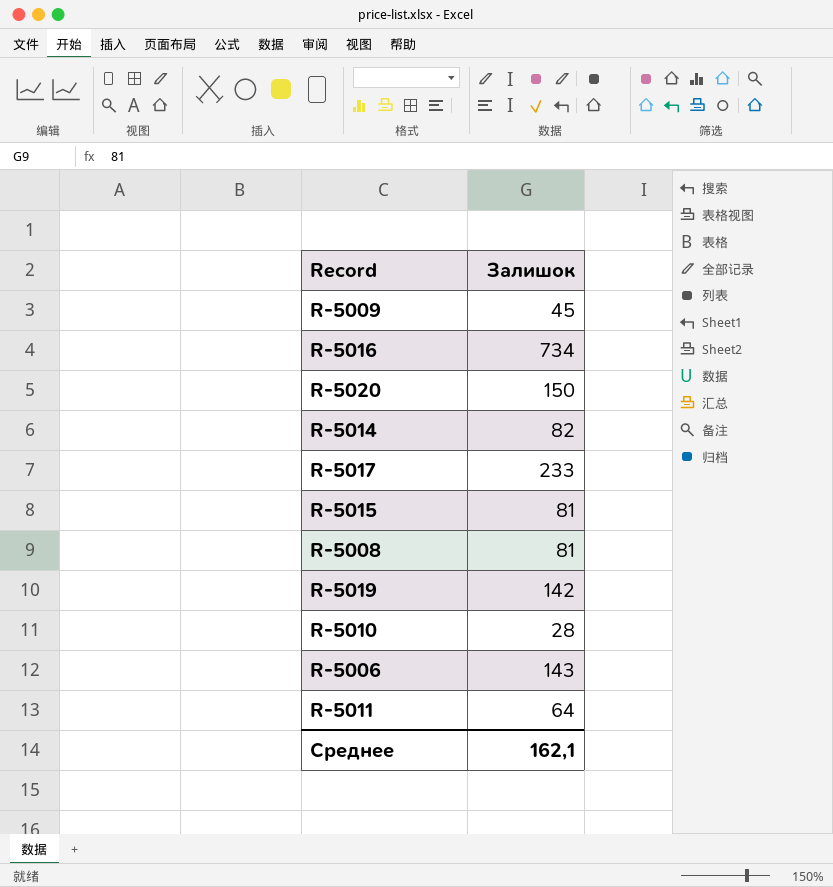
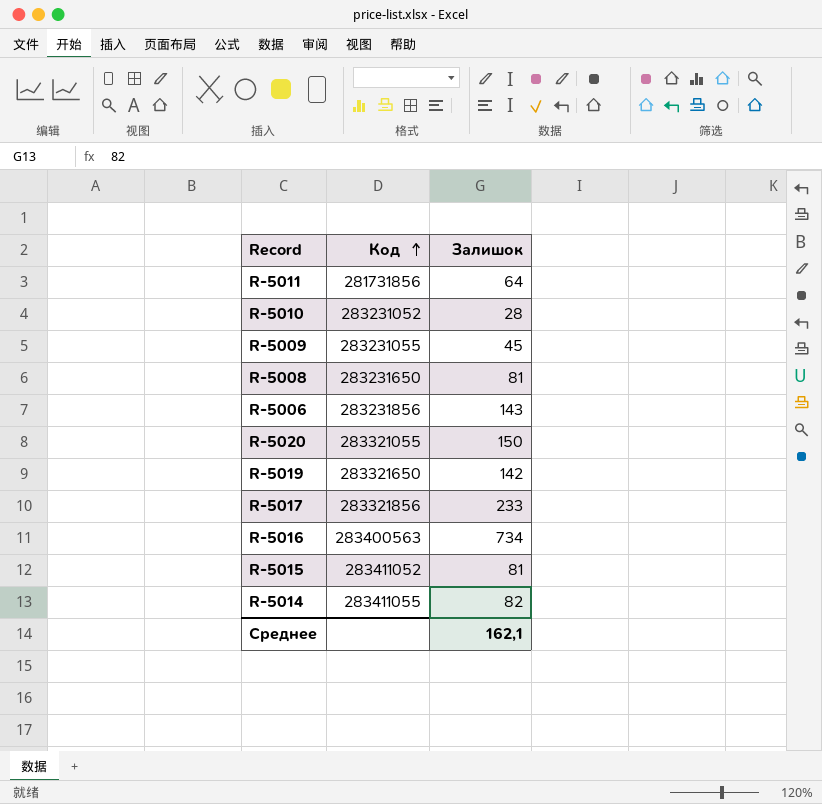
row order: none -> Код ascending
column Код | position: none -> 2

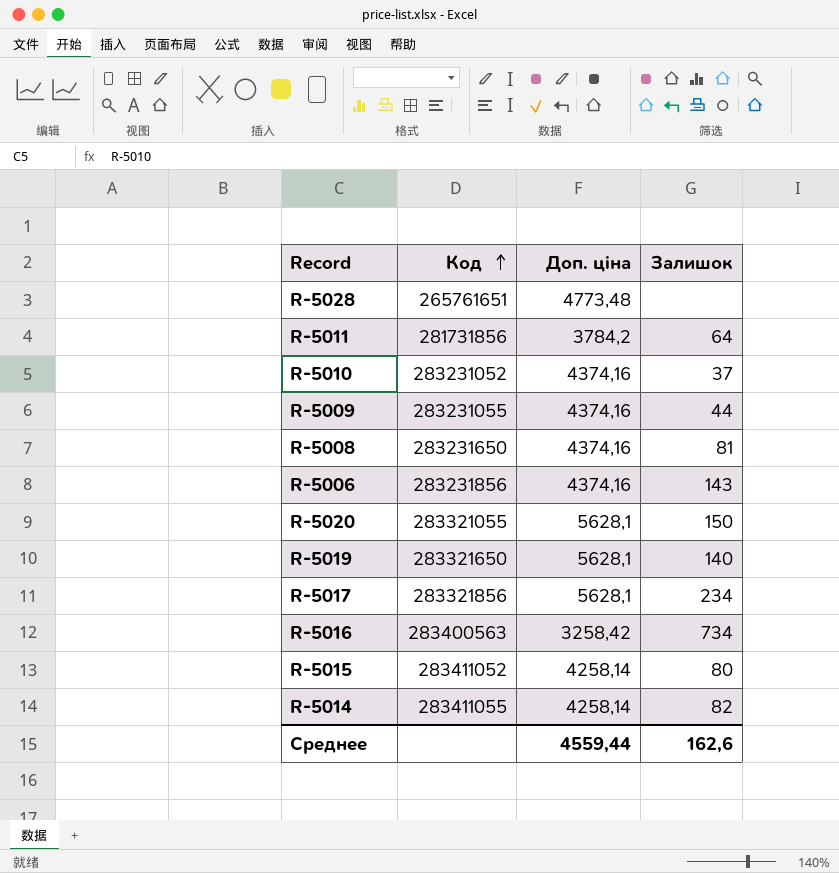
column Доп. ціна | position: none -> 3
row R-5028: none -> 265761651 | 4773,48 | none
R-5010 | Залишок: 28 -> 37
R-5009 | Залишок: 45 -> 44
R-5019 | Залишок: 142 -> 140
R-5017 | Залишок: 233 -> 234
R-5015 | Залишок: 81 -> 80
Среднее | Залишок: 162,1 -> 162,6

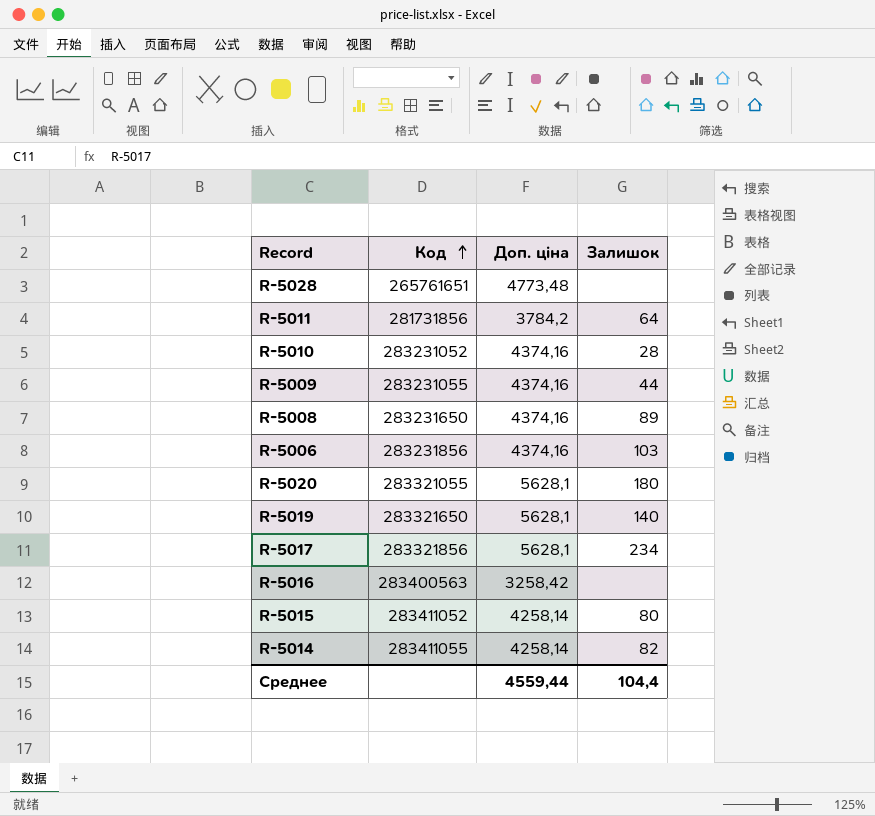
R-5010 | Залишок: 37 -> 28
R-5008 | Залишок: 81 -> 89
R-5006 | Залишок: 143 -> 103
R-5020 | Залишок: 150 -> 180
R-5016 | Залишок: 734 -> none
Среднее | Залишок: 162,6 -> 104,4

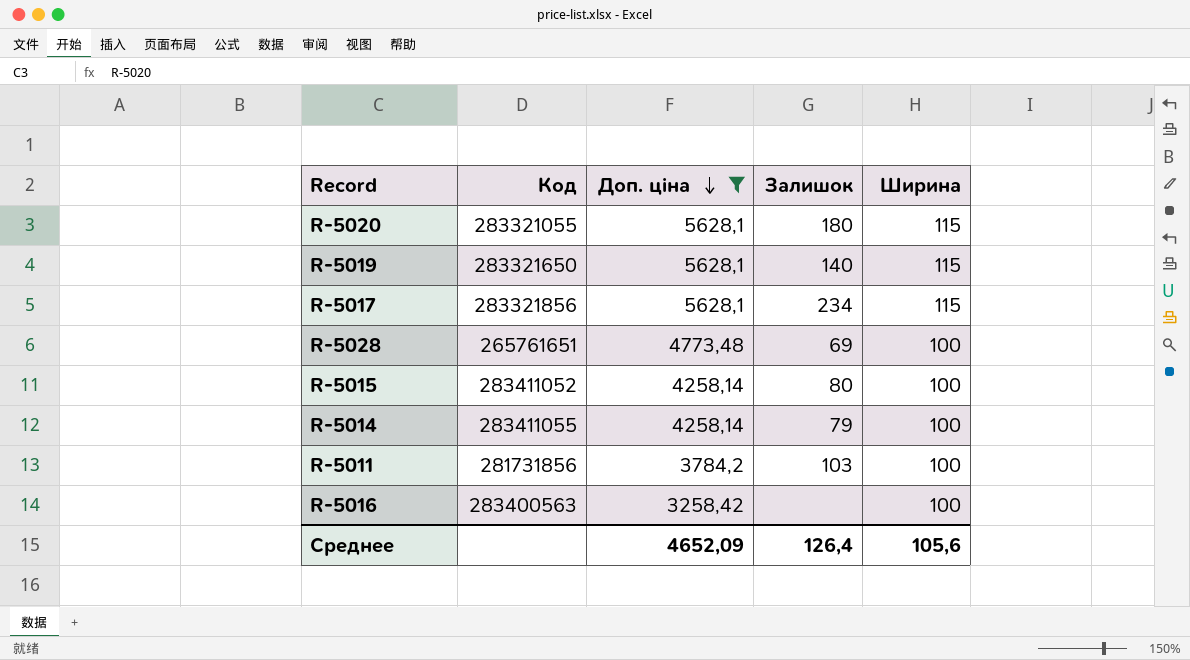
filter: none -> Доп. ціна != 4374,16
row order: Код ascending -> Доп. ціна descending
column Ширина | position: none -> 5
R-5028 | Залишок: none -> 69
R-5014 | Залишок: 82 -> 79
R-5011 | Залишок: 64 -> 103
Среднее | Доп. ціна: 4559,44 -> 4652,09
Среднее | Залишок: 104,4 -> 126,4

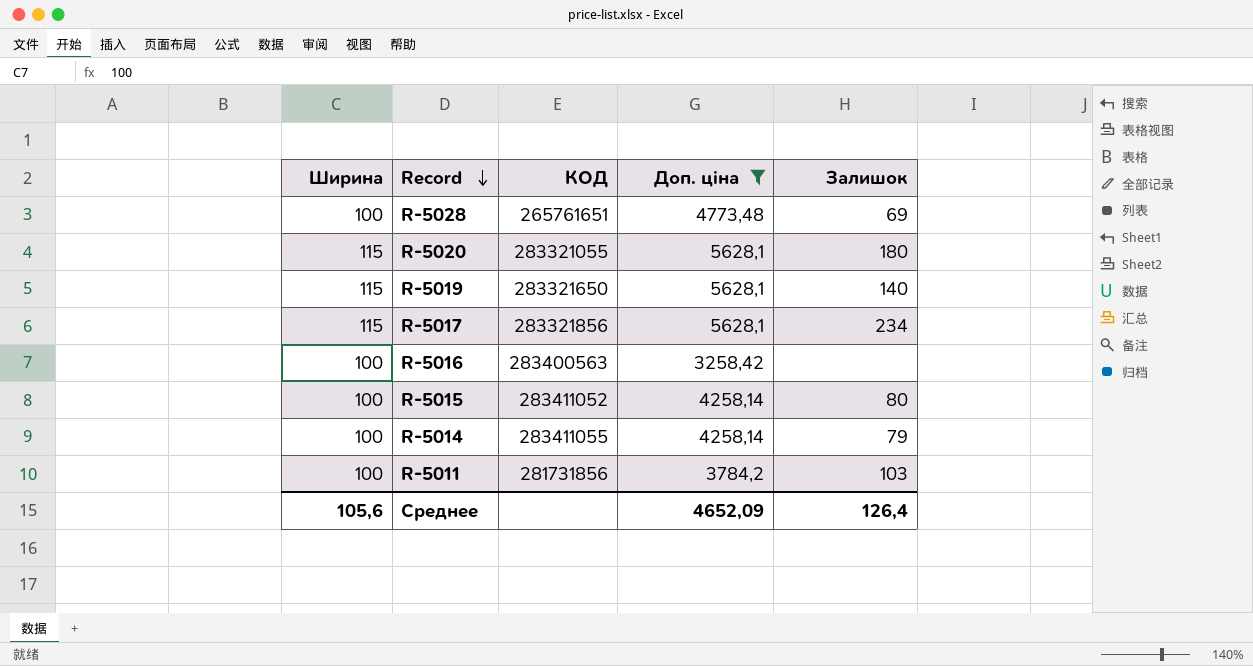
row order: Доп. ціна descending -> Record descending
column Ширина | position: 5 -> 1
column name: Код -> КОД

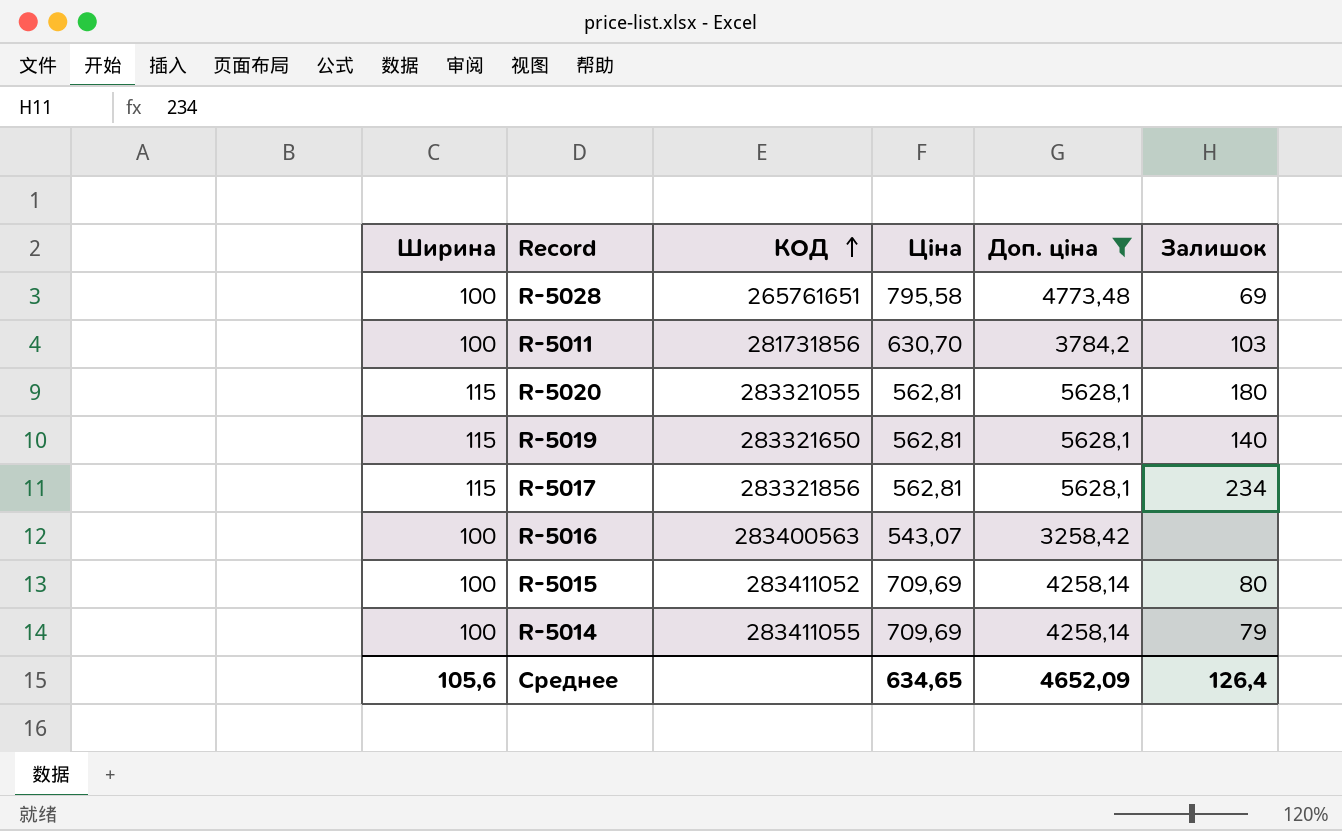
row order: Record descending -> КОД ascending
column Ціна | position: none -> 4

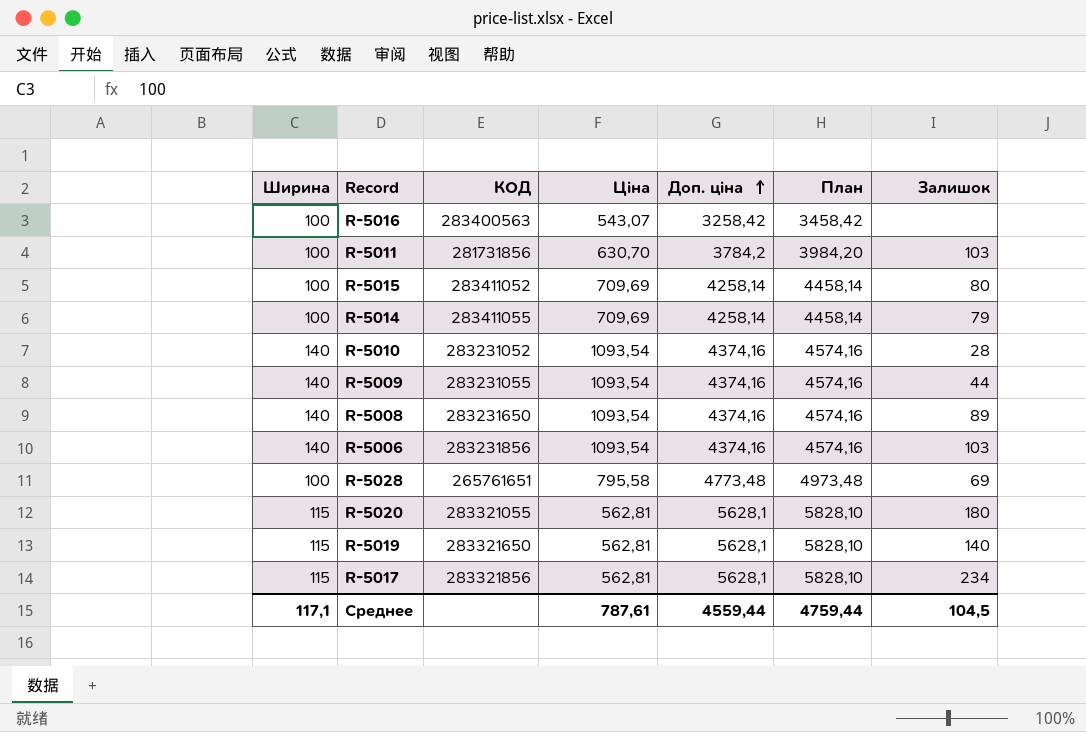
filter: Доп. ціна != 4374,16 -> none
row order: КОД ascending -> Доп. ціна ascending
column План | formula: none -> [Доп. ціна] + 200
Среднее | Ширина: 105,6 -> 117,1
Среднее | Ціна: 634,65 -> 787,61
Среднее | Доп. ціна: 4652,09 -> 4559,44
Среднее | Залишок: 126,4 -> 104,5

